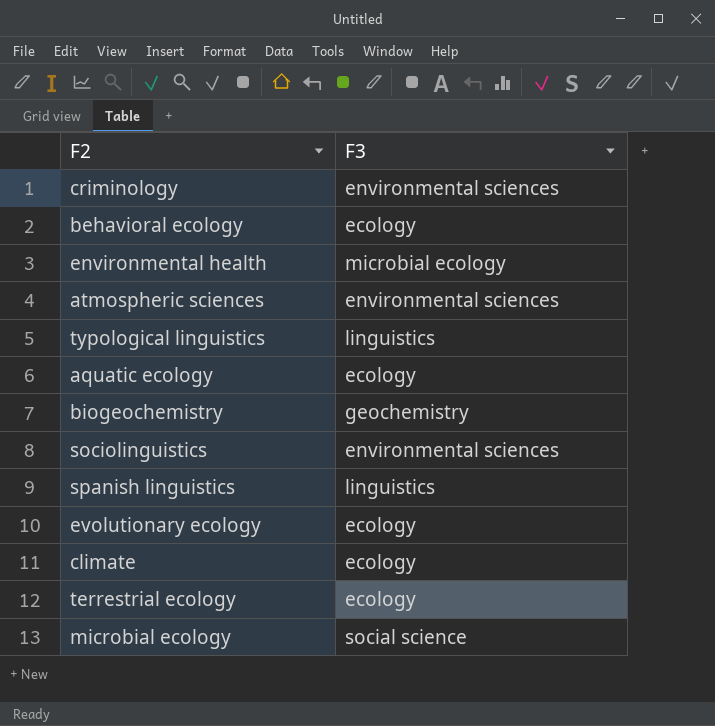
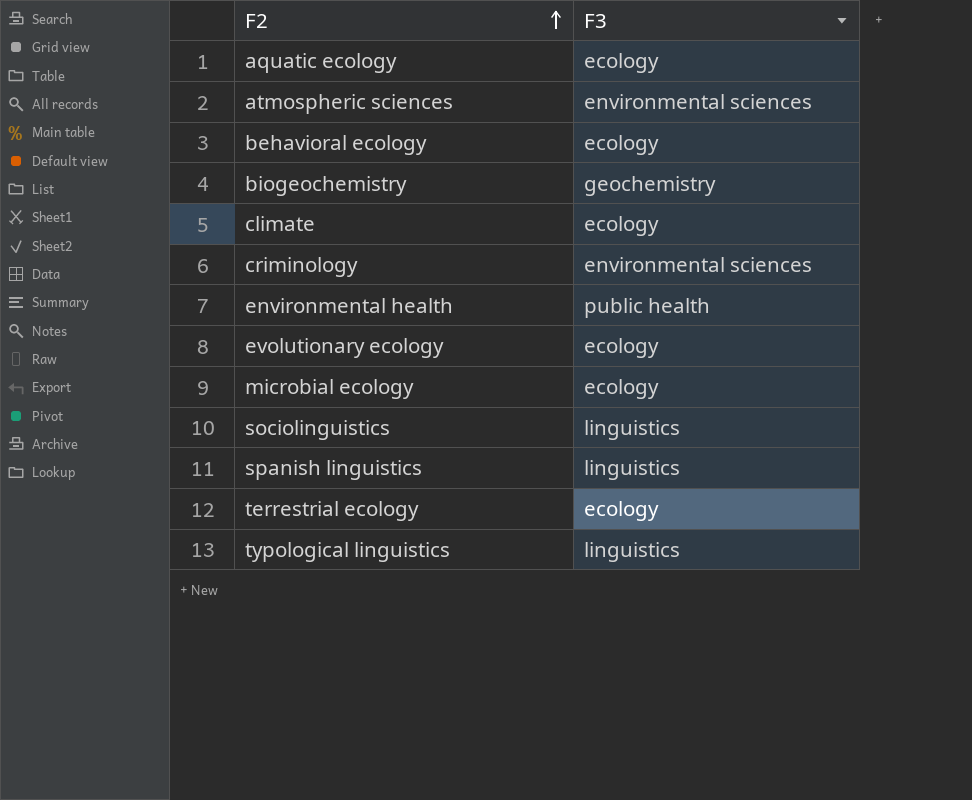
row order: none -> F2 ascending
environmental health | F3: microbial ecology -> public health
microbial ecology | F3: social science -> ecology
sociolinguistics | F3: environmental sciences -> linguistics

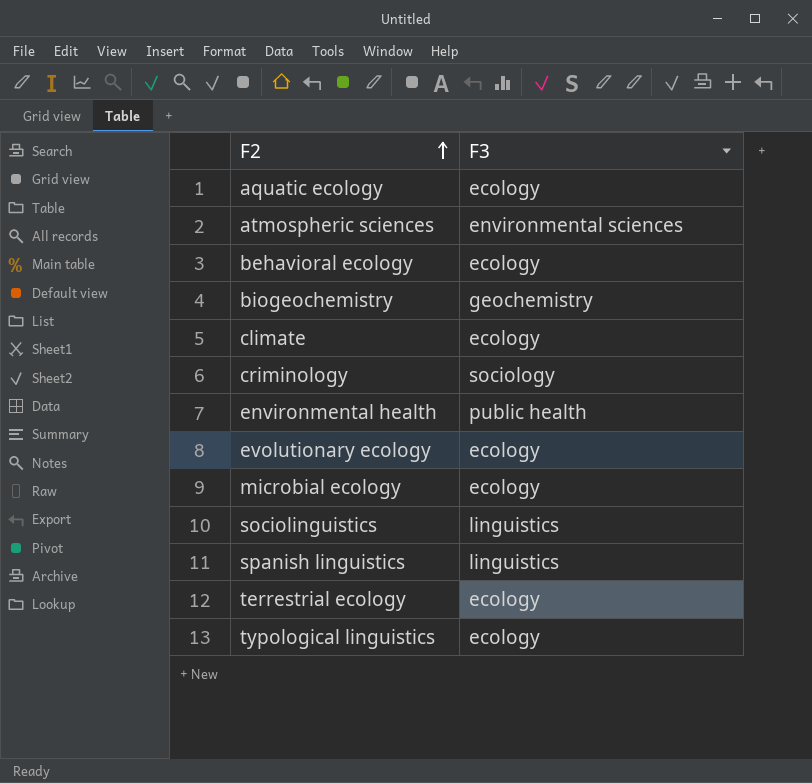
criminology | F3: environmental sciences -> sociology
typological linguistics | F3: linguistics -> ecology

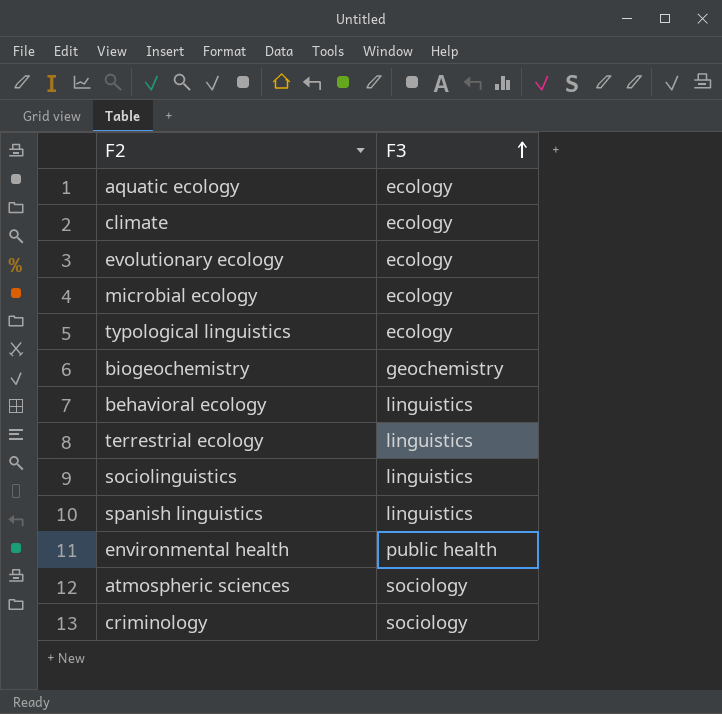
row order: F2 ascending -> F3 ascending
behavioral ecology | F3: ecology -> linguistics
terrestrial ecology | F3: ecology -> linguistics
atmospheric sciences | F3: environmental sciences -> sociology

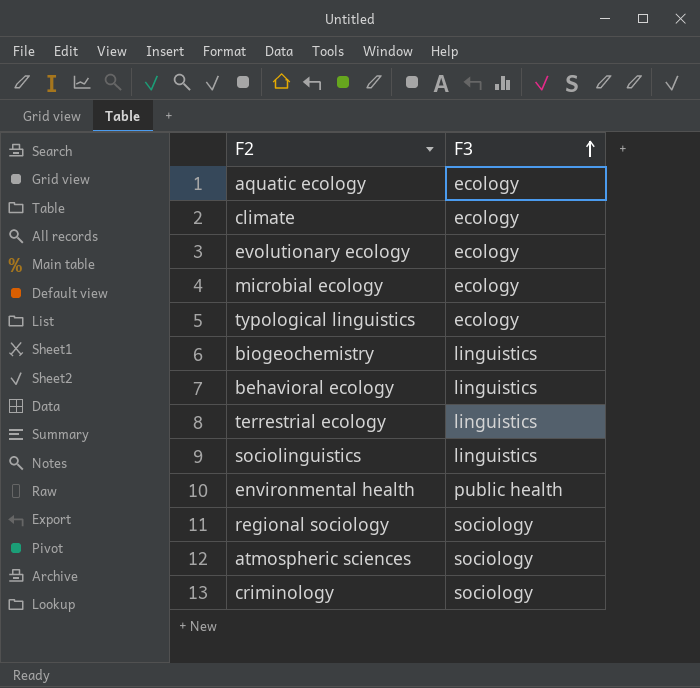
row spanish linguistics: linguistics -> none
biogeochemistry | F3: geochemistry -> linguistics
row regional sociology: none -> sociology

